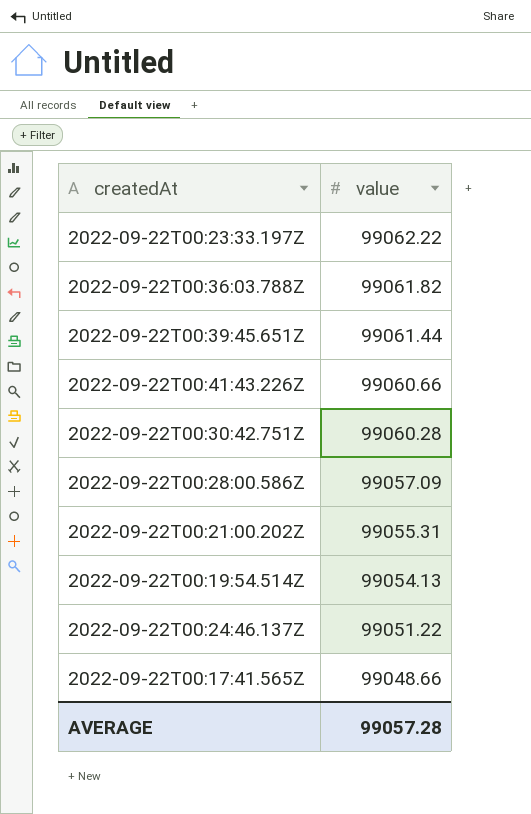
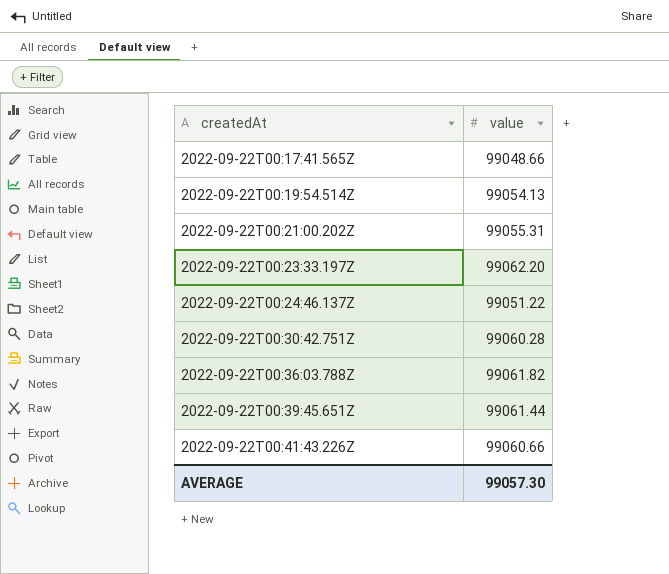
row order: value descending -> createdAt ascending
row 2022-09-22T00:28:00.586Z: 99057.09 -> none
2022-09-22T00:23:33.197Z | value: 99062.22 -> 99062.20
AVERAGE | value: 99057.28 -> 99057.30

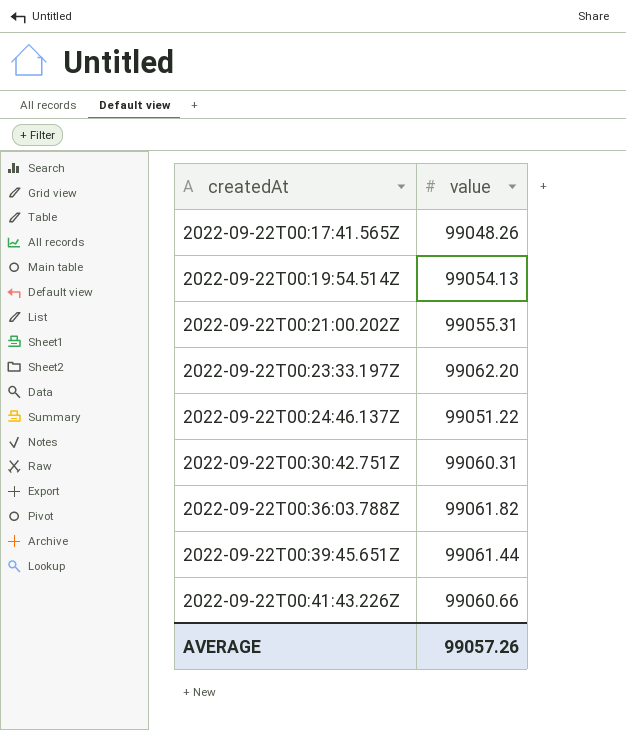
2022-09-22T00:17:41.565Z | value: 99048.66 -> 99048.26
2022-09-22T00:30:42.751Z | value: 99060.28 -> 99060.31
AVERAGE | value: 99057.30 -> 99057.26

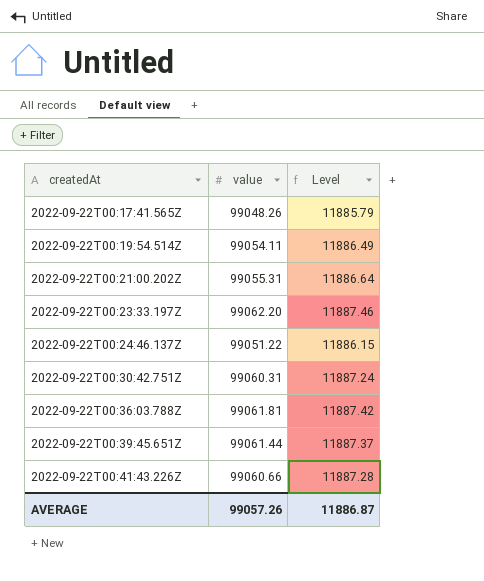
column Level | formula: none -> [value] * 0.12
2022-09-22T00:19:54.514Z | value: 99054.13 -> 99054.11
2022-09-22T00:36:03.788Z | value: 99061.82 -> 99061.81

